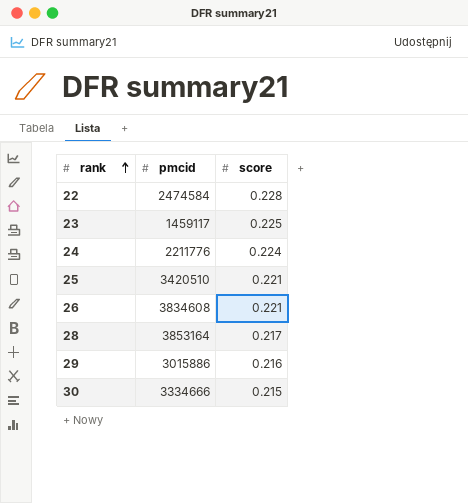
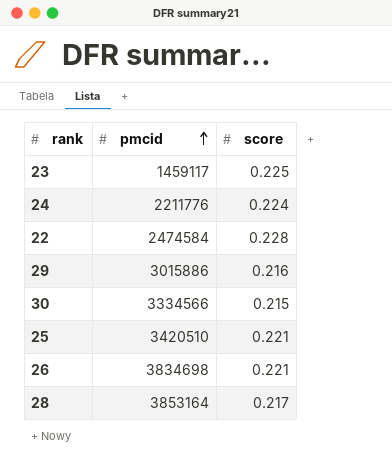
row order: rank ascending -> pmcid ascending
30 | pmcid: 3334666 -> 3334566
26 | pmcid: 3834608 -> 3834698

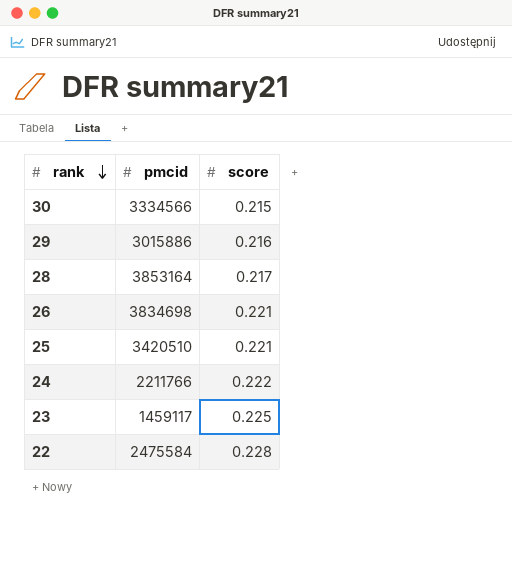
row order: pmcid ascending -> rank descending
24 | pmcid: 2211776 -> 2211766
24 | score: 0.224 -> 0.222
22 | pmcid: 2474584 -> 2475584

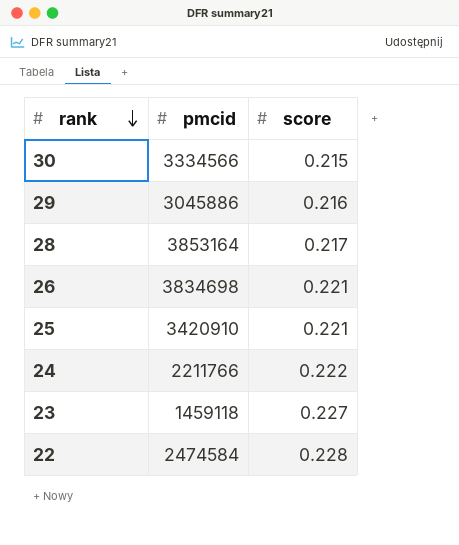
29 | pmcid: 3015886 -> 3045886
25 | pmcid: 3420510 -> 3420910
23 | pmcid: 1459117 -> 1459118
23 | score: 0.225 -> 0.227
22 | pmcid: 2475584 -> 2474584

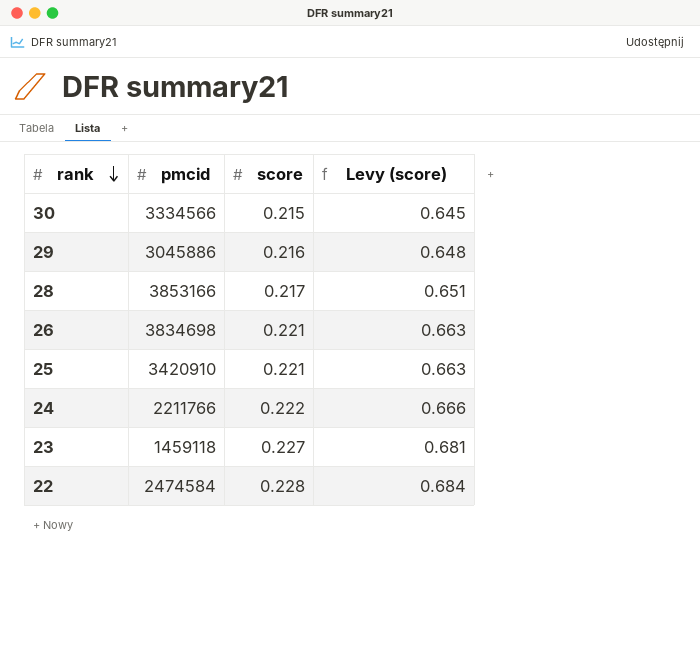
column Levy (score) | formula: none -> [score] * 3
28 | pmcid: 3853164 -> 3853166

